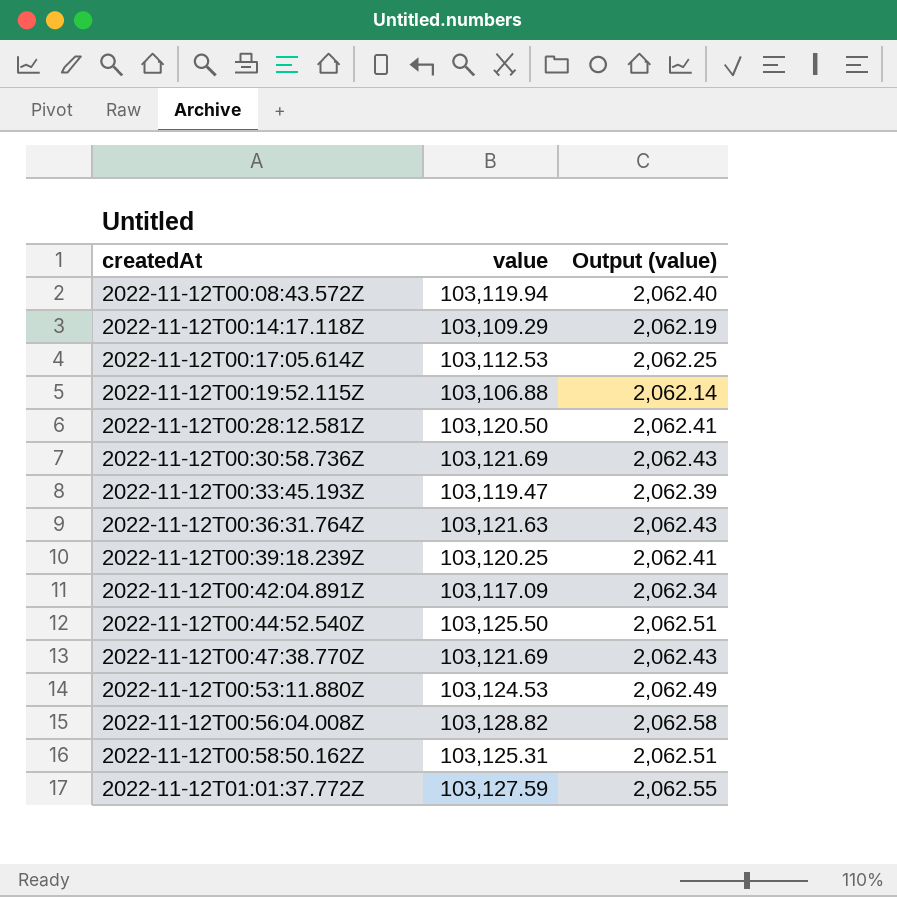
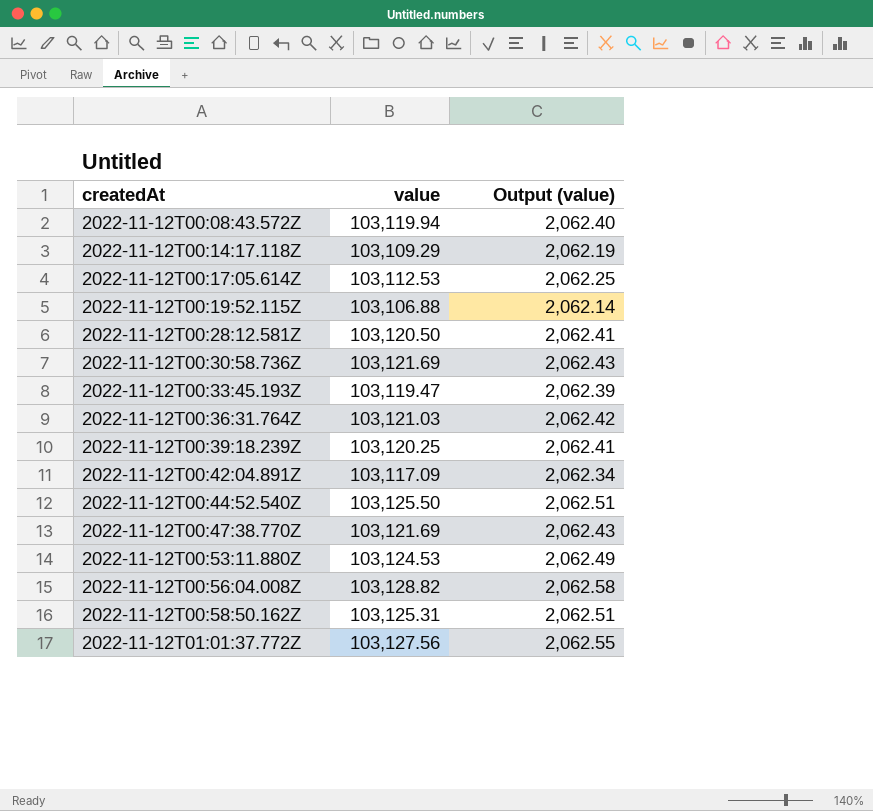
2022-11-12T00:36:31.764Z | value: 103,121.63 -> 103,121.03
2022-11-12T00:36:31.764Z | Output (value): 2,062.43 -> 2,062.42
2022-11-12T01:01:37.772Z | value: 103,127.59 -> 103,127.56

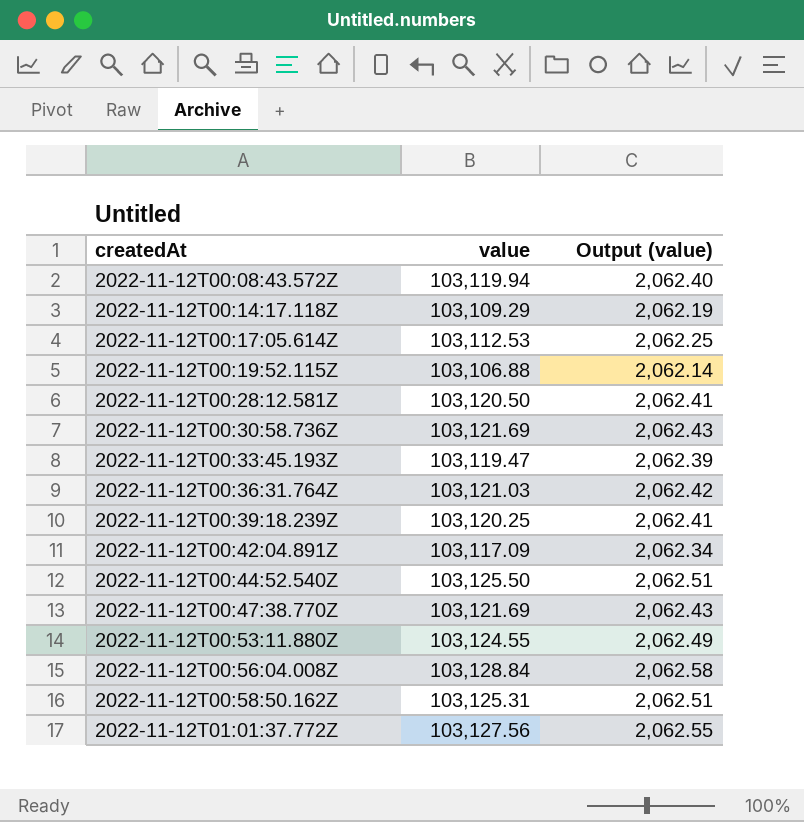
2022-11-12T00:53:11.880Z | value: 103,124.53 -> 103,124.55
2022-11-12T00:56:04.008Z | value: 103,128.82 -> 103,128.84

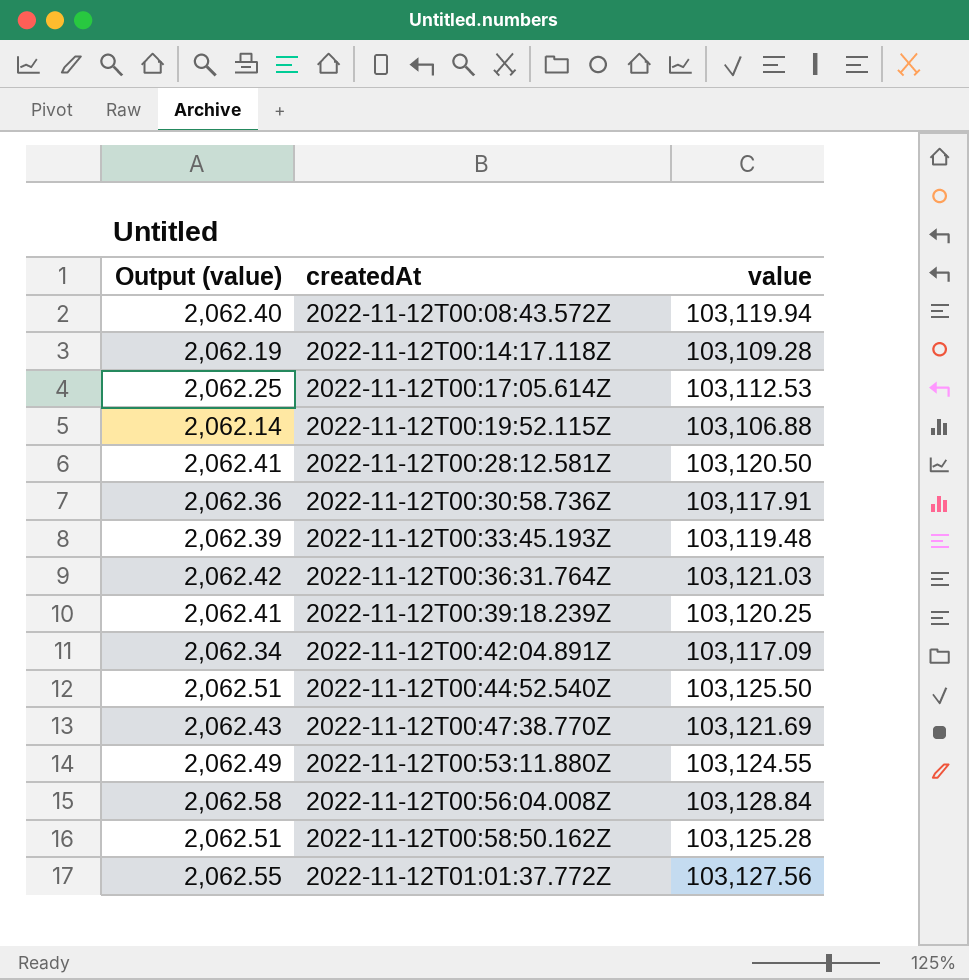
column Output (value) | position: 3 -> 1
2022-11-12T00:14:17.118Z | value: 103,109.29 -> 103,109.28
2022-11-12T00:30:58.736Z | Output (value): 2,062.43 -> 2,062.36
2022-11-12T00:30:58.736Z | value: 103,121.69 -> 103,117.91
2022-11-12T00:33:45.193Z | value: 103,119.47 -> 103,119.48
2022-11-12T00:58:50.162Z | value: 103,125.31 -> 103,125.28

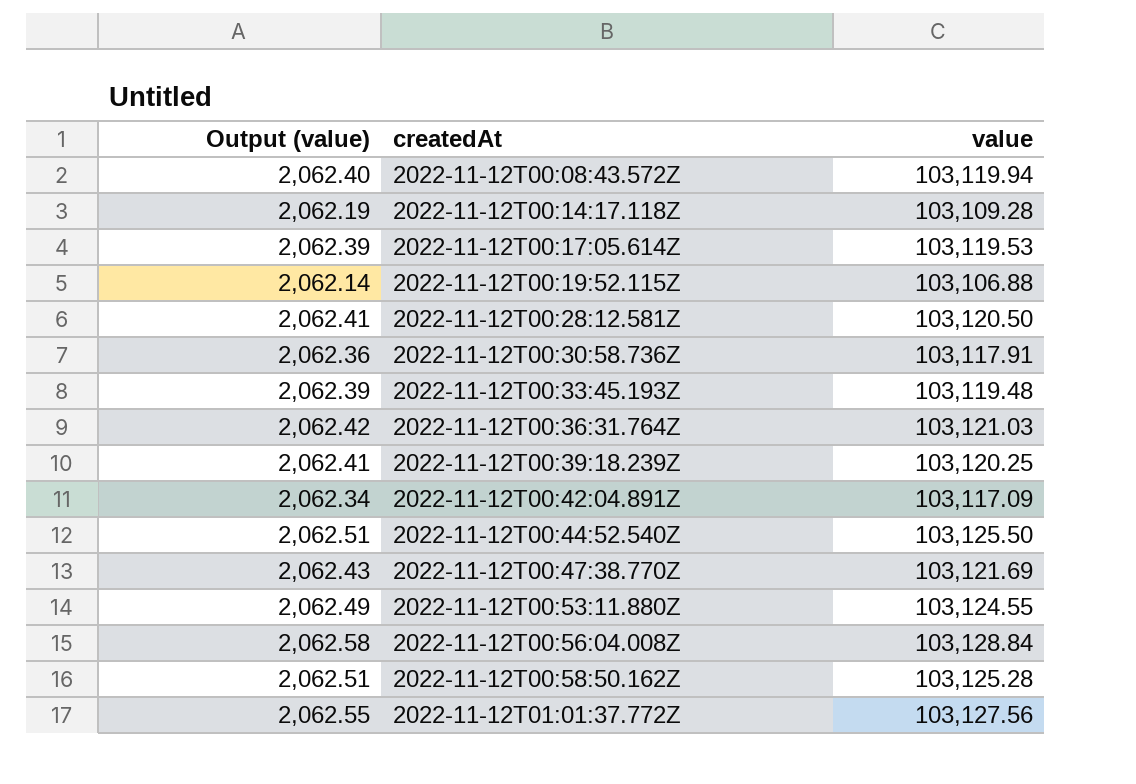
2022-11-12T00:17:05.614Z | Output (value): 2,062.25 -> 2,062.39
2022-11-12T00:17:05.614Z | value: 103,112.53 -> 103,119.53

